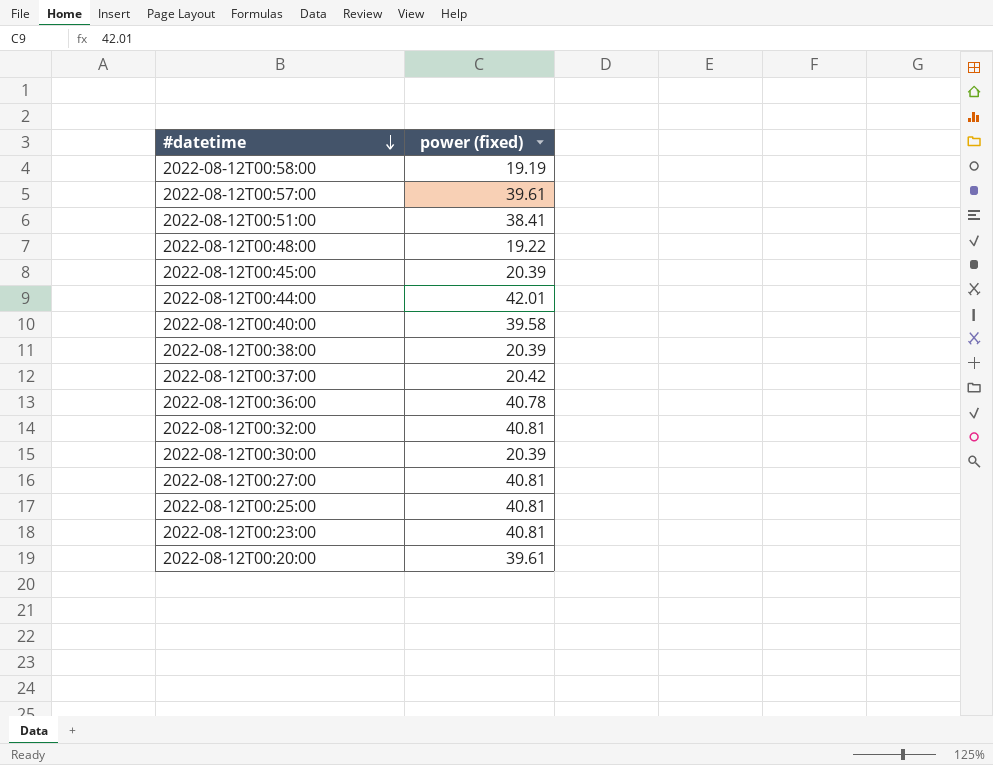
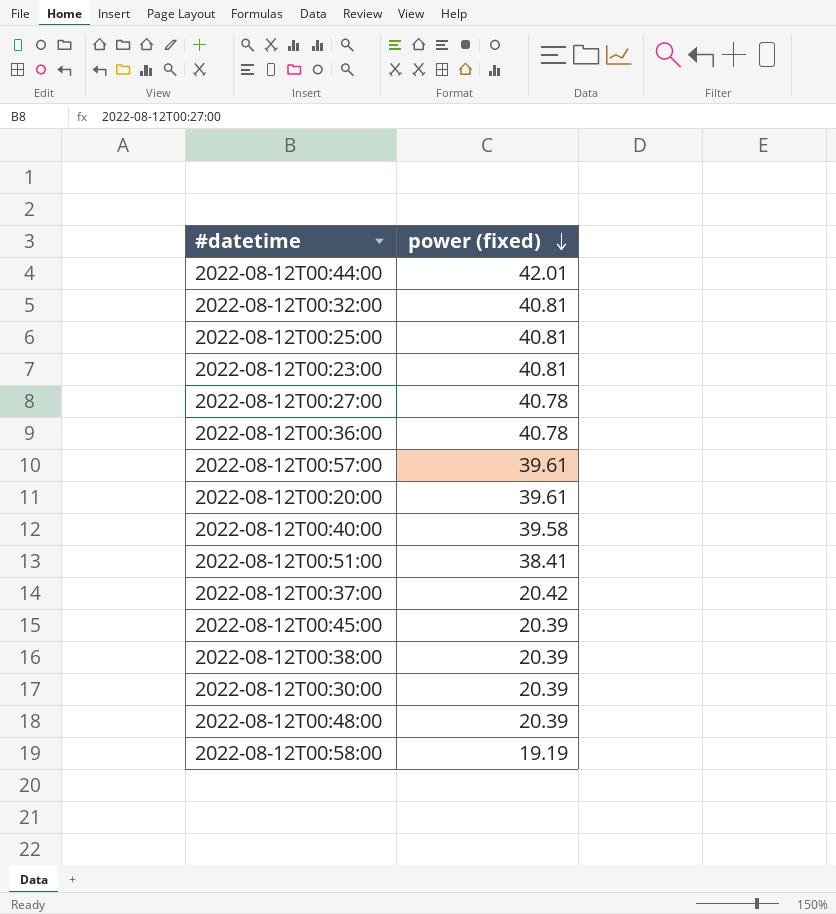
row order: #datetime descending -> power (fixed) descending
2022-08-12T00:27:00 | power (fixed): 40.81 -> 40.78
2022-08-12T00:48:00 | power (fixed): 19.22 -> 20.39

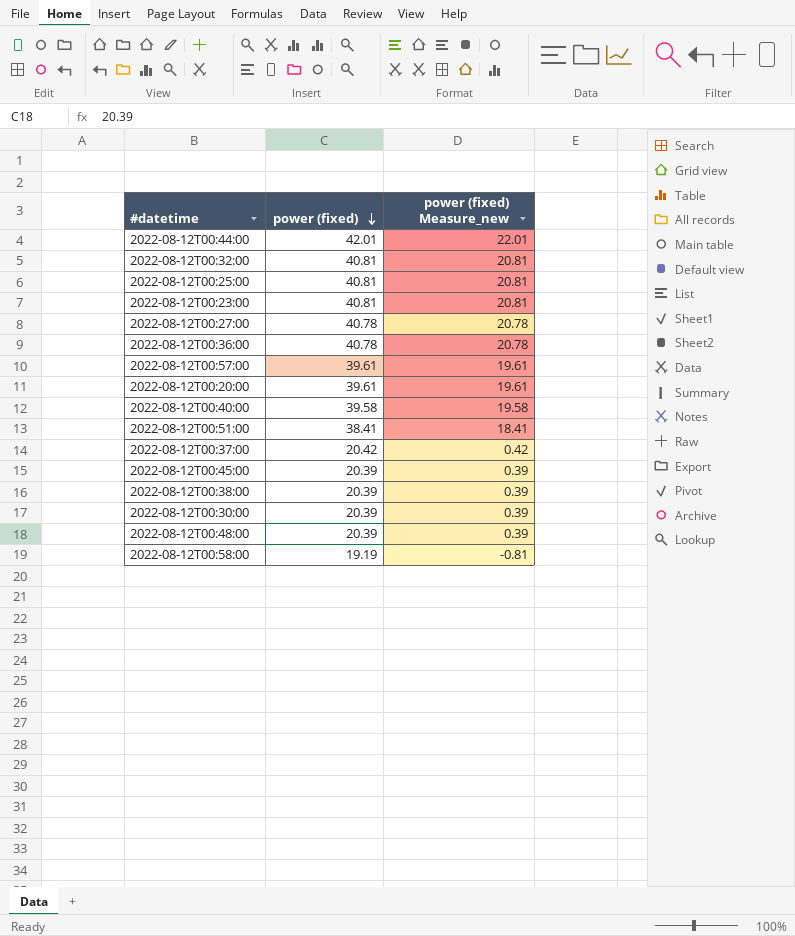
column power (fixed) Measure_new | formula: none -> [power (fixed)] - 20

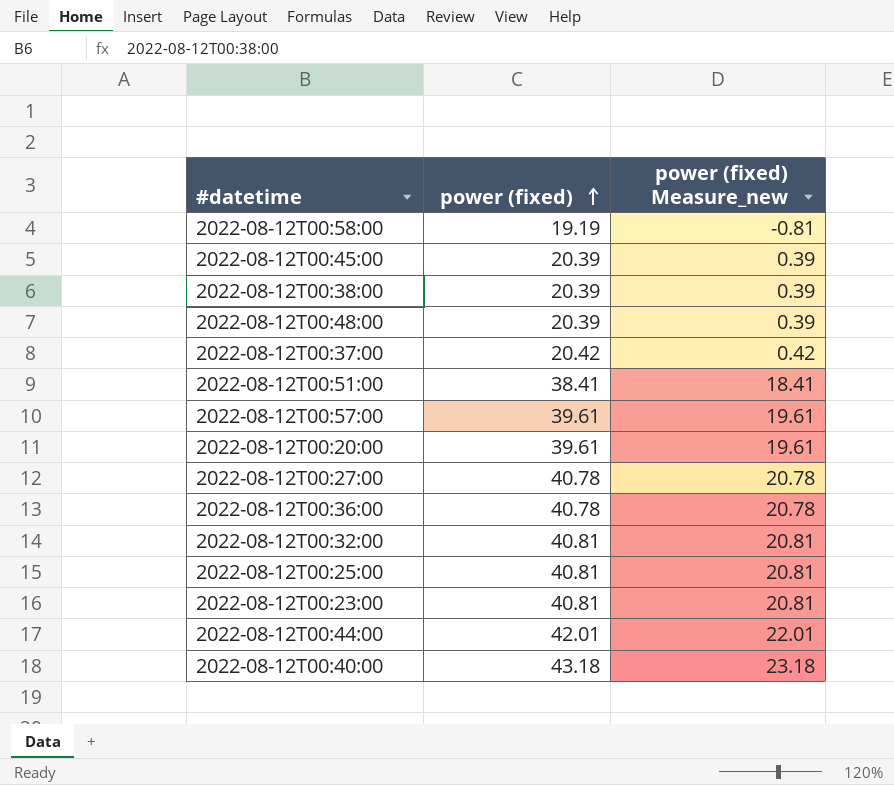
row order: power (fixed) descending -> power (fixed) ascending
row 2022-08-12T00:30:00: 20.39 | 0.39 -> none
2022-08-12T00:40:00 | power (fixed): 39.58 -> 43.18
2022-08-12T00:40:00 | power (fixed) Measure_new: 19.58 -> 23.18

